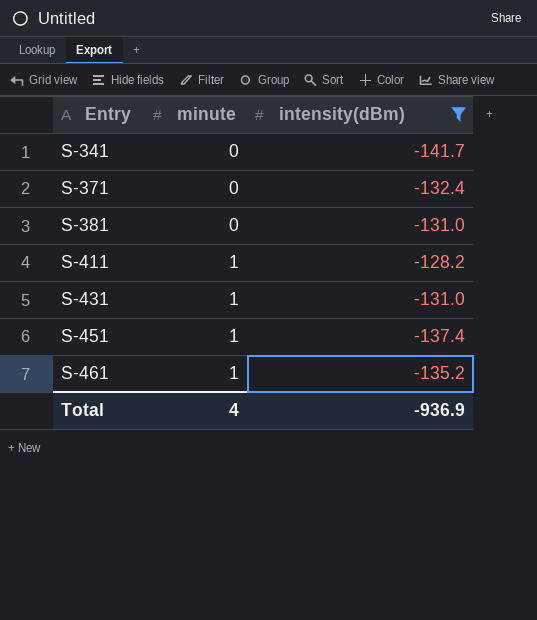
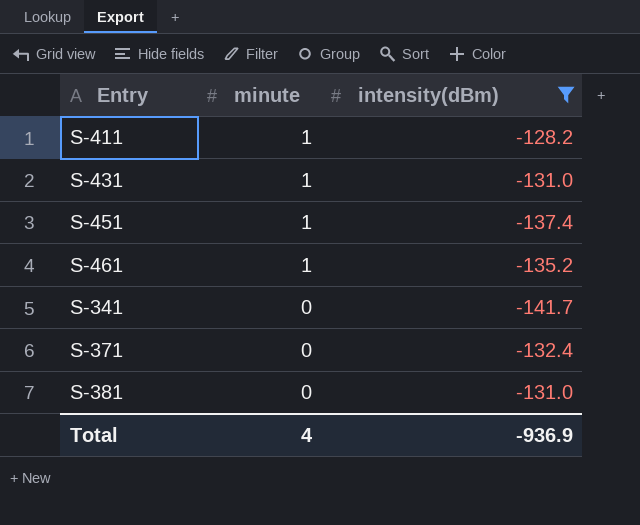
row order: Entry ascending -> minute descending

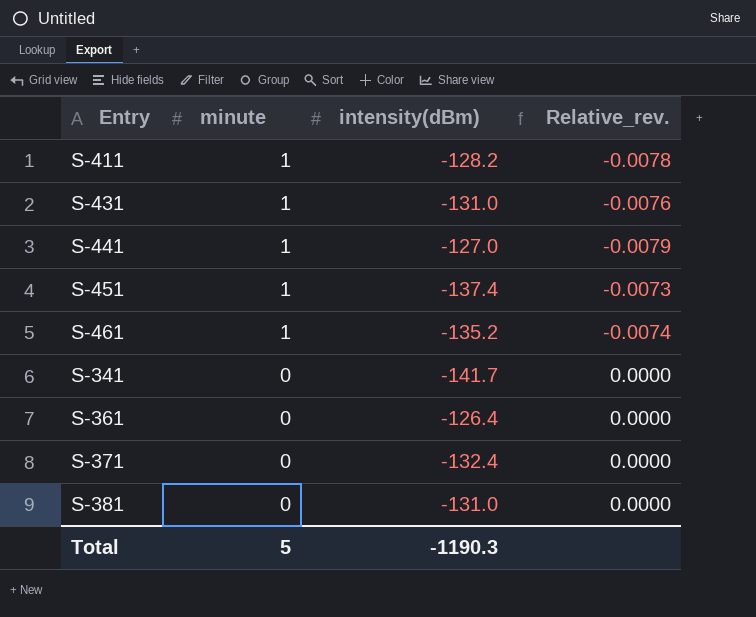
filter: intensity(dBm) <= -128.2 -> none
column Relative_rev. | formula: none -> [minute] / [intensity(dBm)]
Total | minute: 4 -> 5
Total | intensity(dBm): -936.9 -> -1190.3

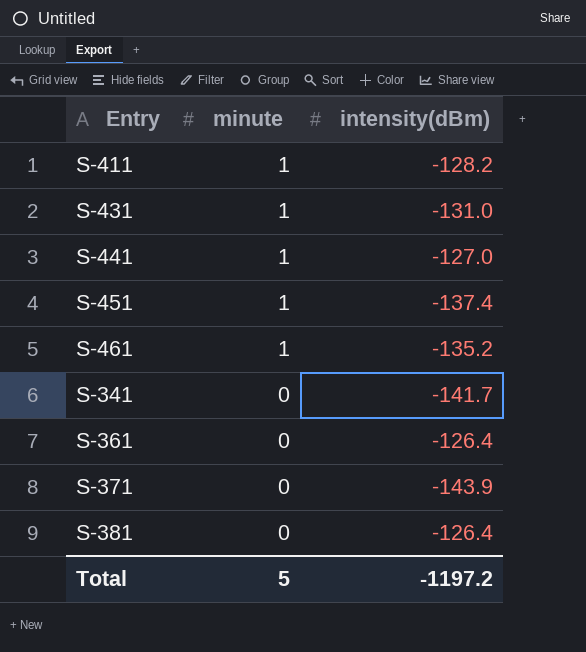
column Relative_rev. | formula: [minute] / [intensity(dBm)] -> none
S-371 | intensity(dBm): -132.4 -> -143.9
S-381 | intensity(dBm): -131.0 -> -126.4
Total | intensity(dBm): -1190.3 -> -1197.2

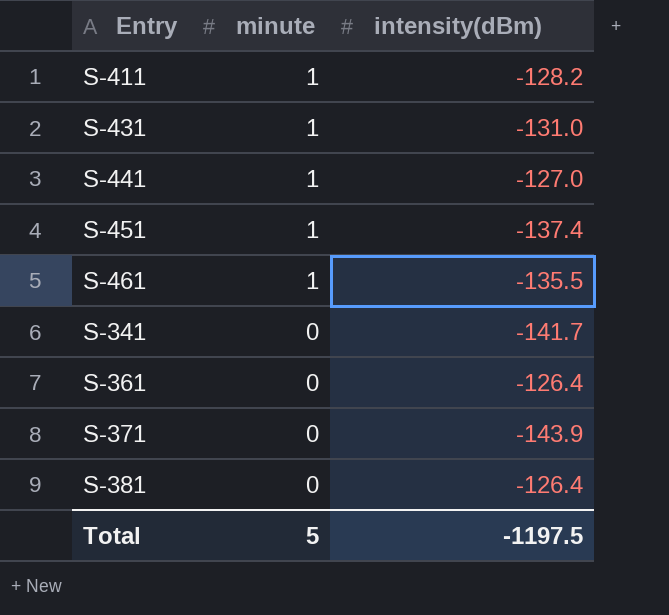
S-461 | intensity(dBm): -135.2 -> -135.5
Total | intensity(dBm): -1197.2 -> -1197.5

